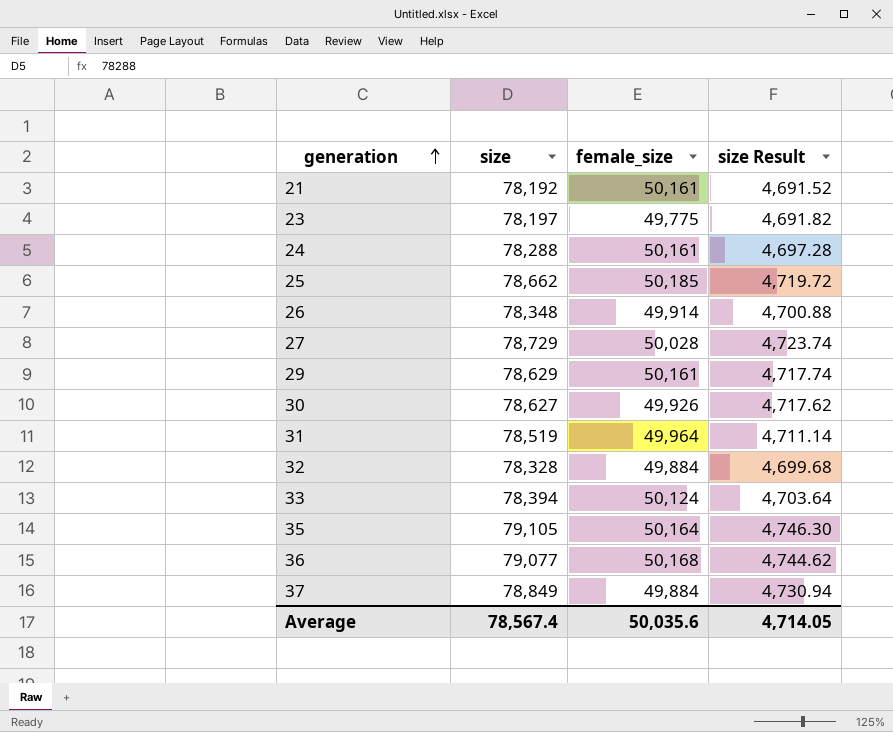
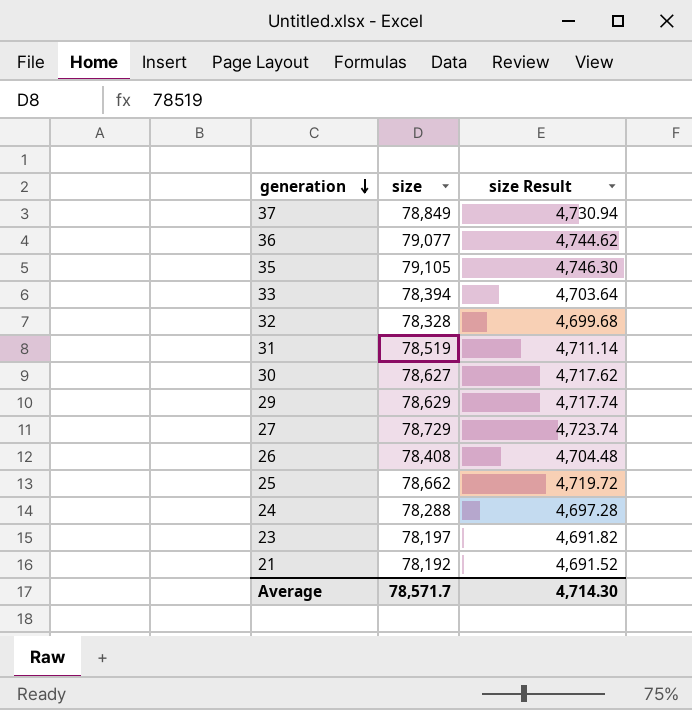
row order: generation ascending -> generation descending
column female_size | position: 3 -> none
26 | size: 78,348 -> 78,408
26 | size Result: 4,700.88 -> 4,704.48
Average | size: 78,567.4 -> 78,571.7
Average | size Result: 4,714.05 -> 4,714.30

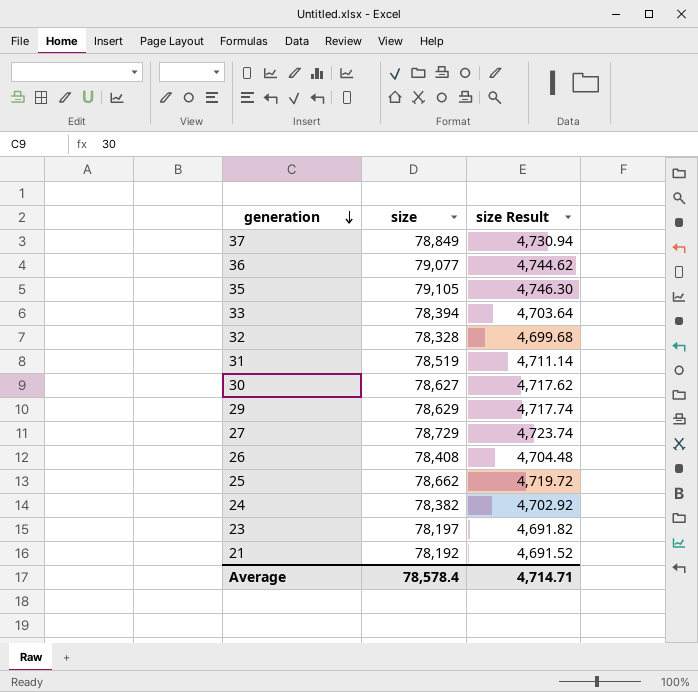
24 | size: 78,288 -> 78,382
24 | size Result: 4,697.28 -> 4,702.92
Average | size: 78,571.7 -> 78,578.4
Average | size Result: 4,714.30 -> 4,714.71

